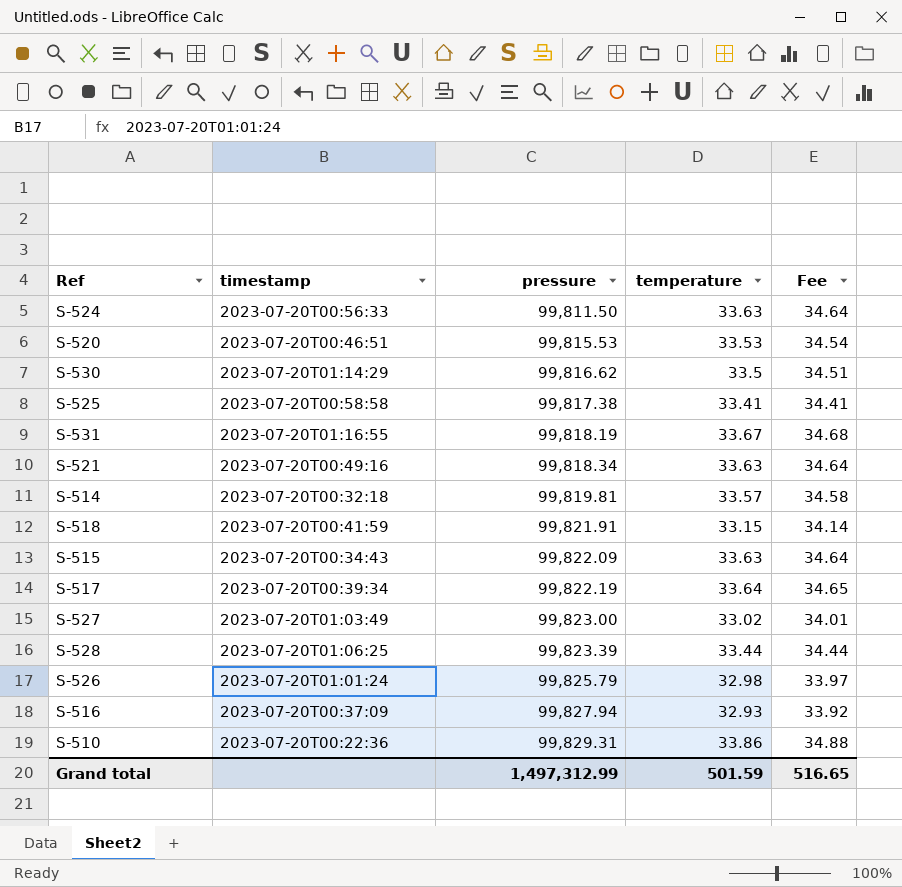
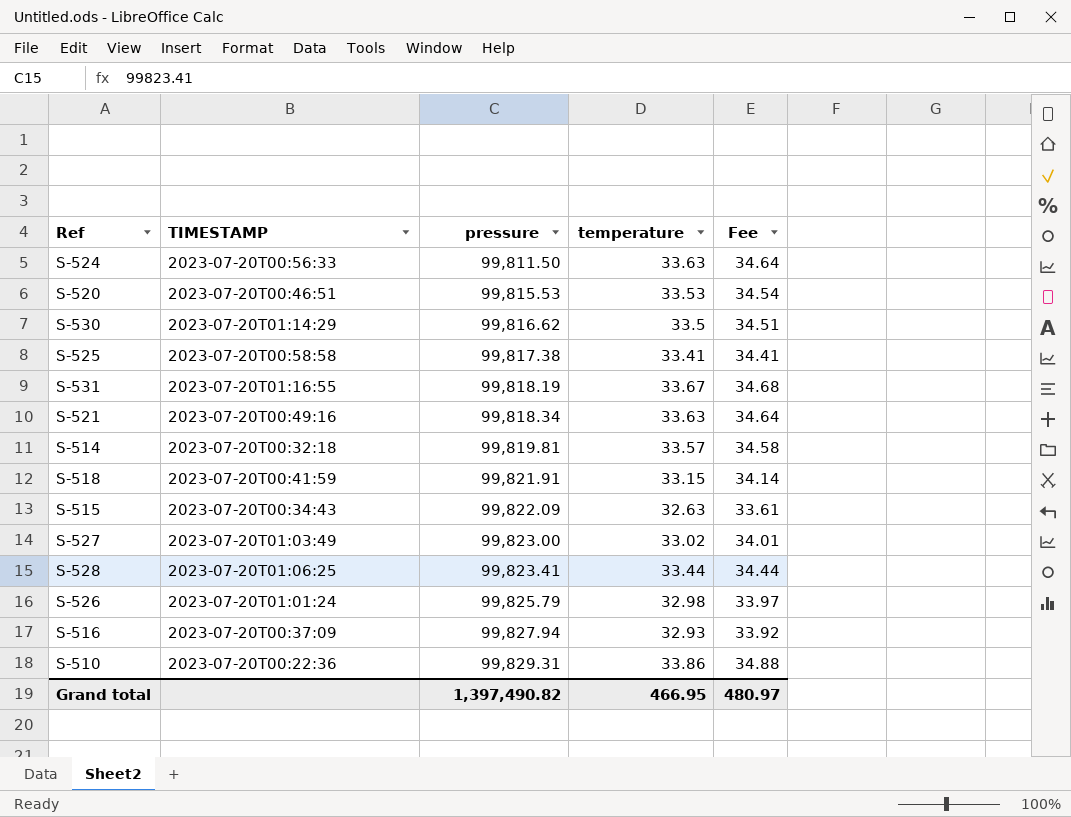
column name: timestamp -> TIMESTAMP
row S-517: 2023-07-20T00:39:34 | 99,822.19 | 33.64 | 34.65 -> none
S-515 | temperature: 33.63 -> 32.63
S-515 | Fee: 34.64 -> 33.61
S-528 | pressure: 99,823.39 -> 99,823.41
Grand total | pressure: 1,497,312.99 -> 1,397,490.82
Grand total | temperature: 501.59 -> 466.95
Grand total | Fee: 516.65 -> 480.97

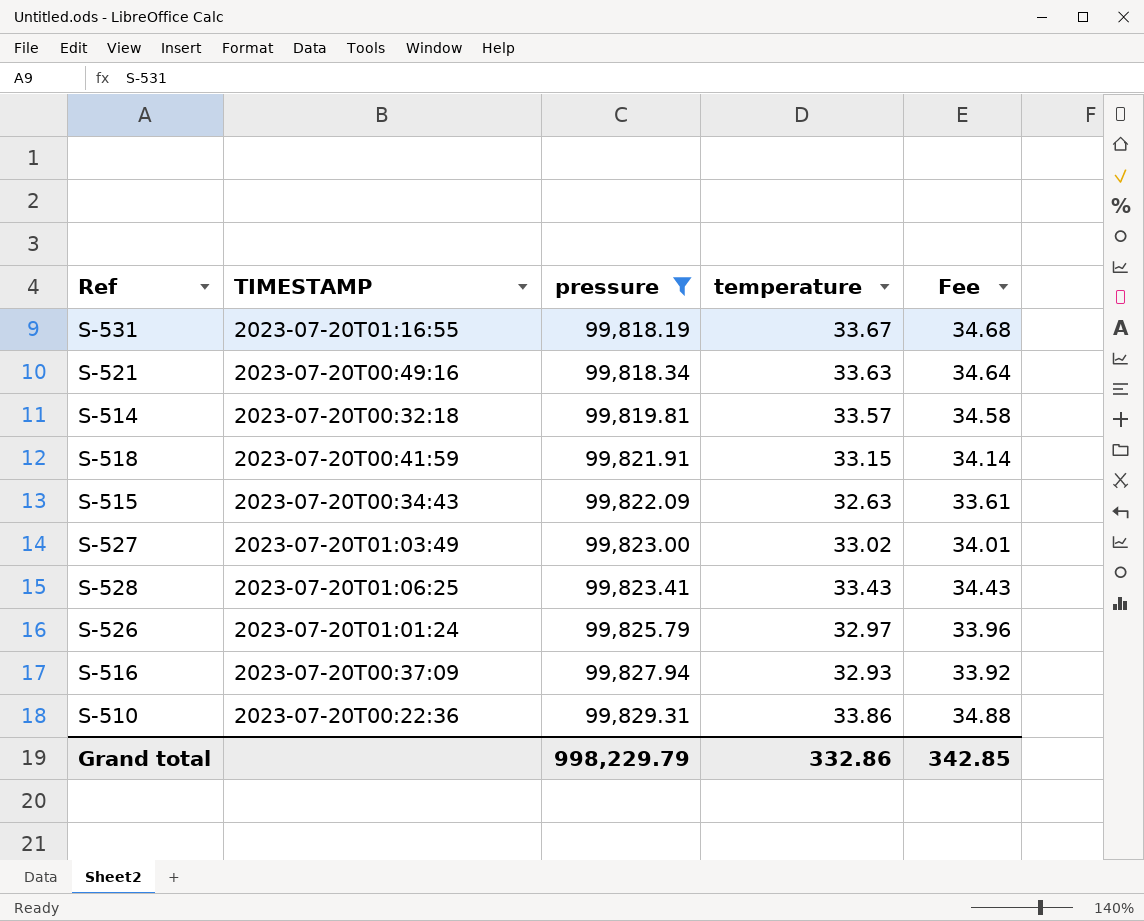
filter: none -> pressure >= 99,818.19
S-528 | temperature: 33.44 -> 33.43
S-528 | Fee: 34.44 -> 34.43
S-526 | temperature: 32.98 -> 32.97
S-526 | Fee: 33.97 -> 33.96
Grand total | pressure: 1,397,490.82 -> 998,229.79
Grand total | temperature: 466.95 -> 332.86
Grand total | Fee: 480.97 -> 342.85

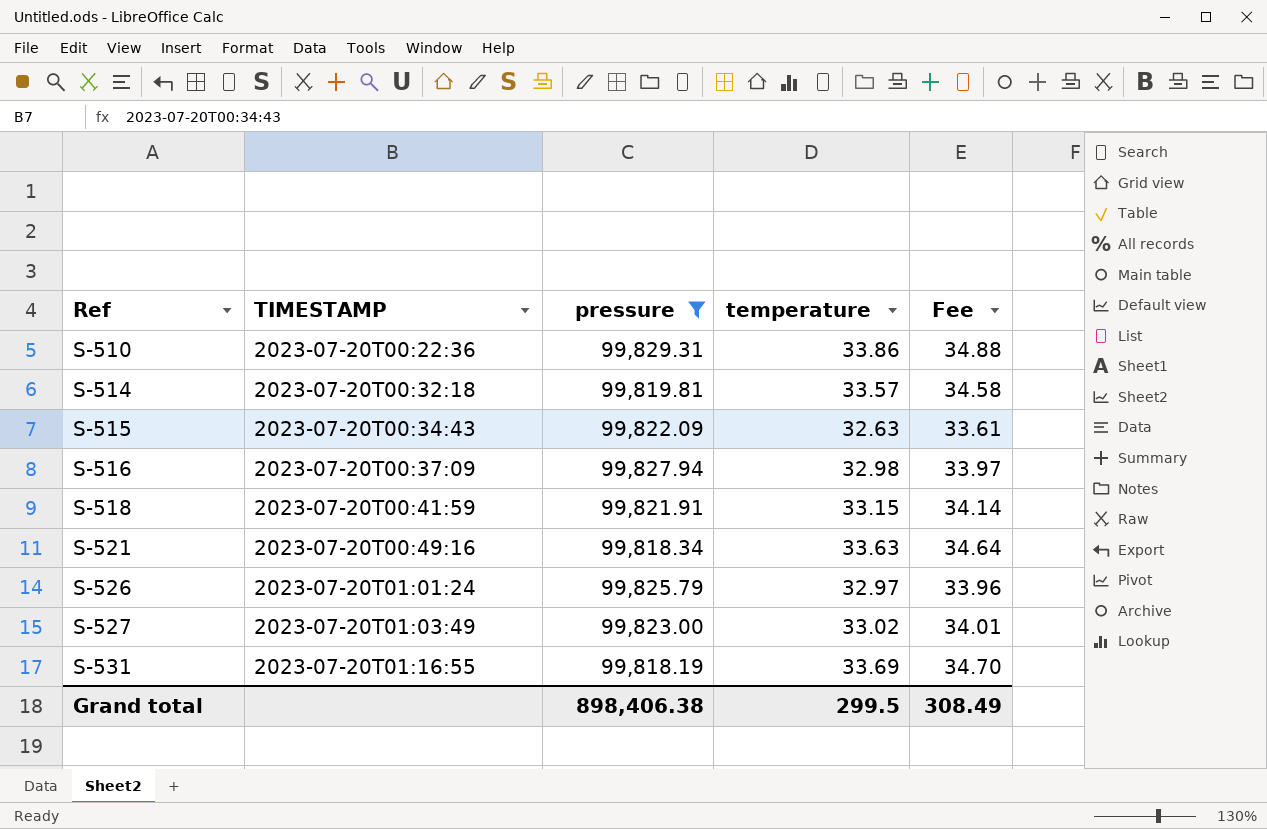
row order: pressure ascending -> Ref ascending
row S-528: 2023-07-20T01:06:25 | 99,823.41 | 33.43 | 34.43 -> none
S-516 | temperature: 32.93 -> 32.98
S-516 | Fee: 33.92 -> 33.97
S-531 | temperature: 33.67 -> 33.69
S-531 | Fee: 34.68 -> 34.70
Grand total | pressure: 998,229.79 -> 898,406.38
Grand total | temperature: 332.86 -> 299.5
Grand total | Fee: 342.85 -> 308.49

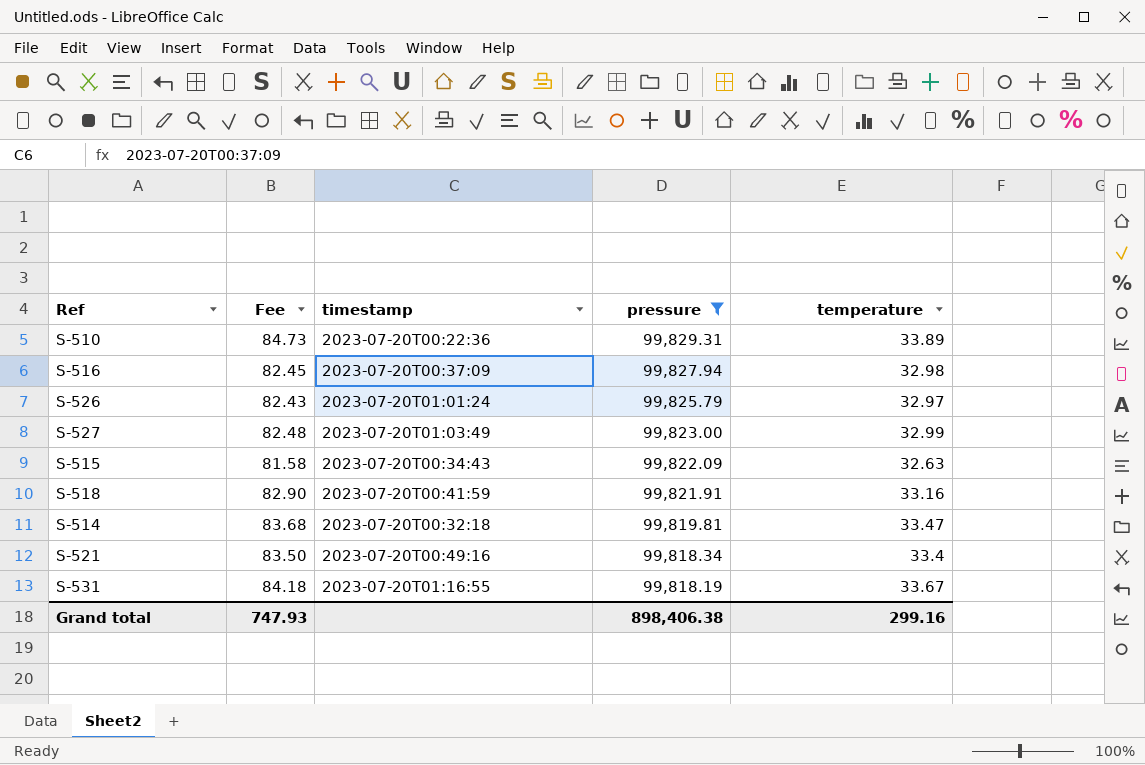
row order: Ref ascending -> pressure descending
column Fee | formula: [temperature] * 1.03 -> [temperature] * 2.5
column Fee | position: 5 -> 2
column name: TIMESTAMP -> timestamp
S-510 | temperature: 33.86 -> 33.89
S-527 | temperature: 33.02 -> 32.99
S-518 | temperature: 33.15 -> 33.16
S-514 | temperature: 33.57 -> 33.47
S-521 | temperature: 33.63 -> 33.4
S-531 | temperature: 33.69 -> 33.67
Grand total | Fee: 308.49 -> 747.93
Grand total | temperature: 299.5 -> 299.16

